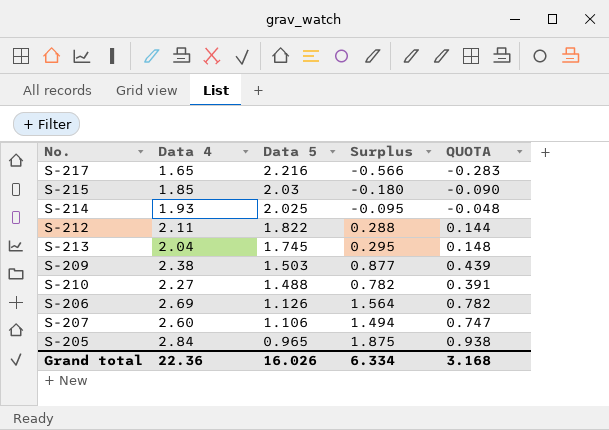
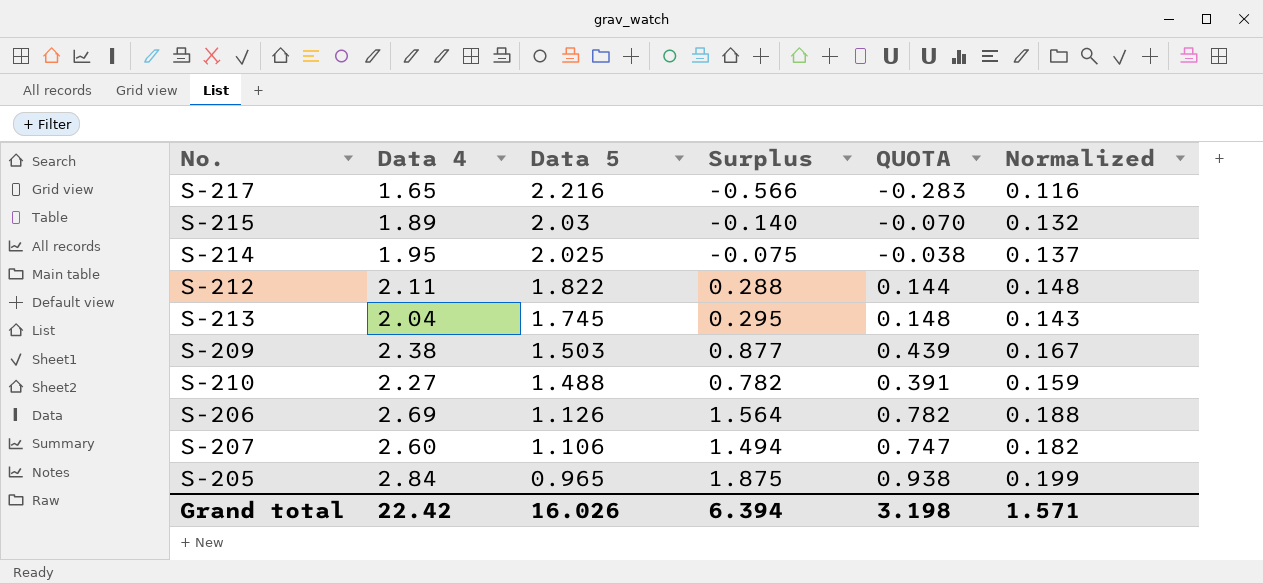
column Normalized | formula: none -> [Data 4] * 0.07
S-215 | Data 4: 1.85 -> 1.89
S-215 | Surplus: -0.180 -> -0.140
S-215 | QUOTA: -0.090 -> -0.070
S-214 | Data 4: 1.93 -> 1.95
S-214 | Surplus: -0.095 -> -0.075
S-214 | QUOTA: -0.048 -> -0.038
Grand total | Data 4: 22.36 -> 22.42
Grand total | Surplus: 6.334 -> 6.394
Grand total | QUOTA: 3.168 -> 3.198

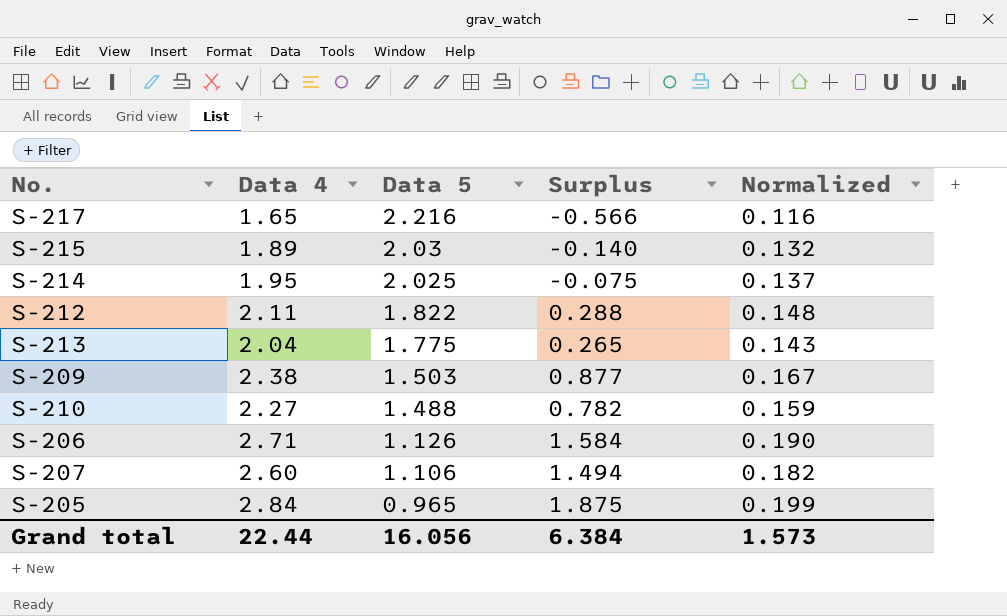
column QUOTA | formula: [Surplus] * 0.5 -> none
S-213 | Data 5: 1.745 -> 1.775
S-213 | Surplus: 0.295 -> 0.265
S-206 | Data 4: 2.69 -> 2.71
S-206 | Surplus: 1.564 -> 1.584
S-206 | Normalized: 0.188 -> 0.190
Grand total | Data 4: 22.42 -> 22.44
Grand total | Data 5: 16.026 -> 16.056
Grand total | Surplus: 6.394 -> 6.384
Grand total | Normalized: 1.571 -> 1.573

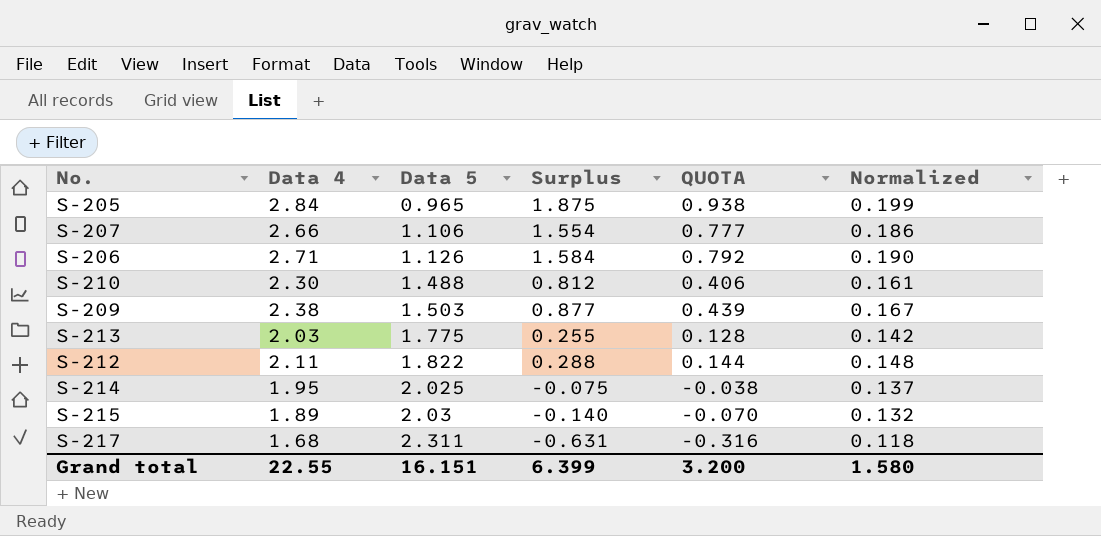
row order: Data 5 descending -> Data 5 ascending
column QUOTA | formula: none -> [Surplus] * 0.5
S-207 | Data 4: 2.60 -> 2.66
S-207 | Surplus: 1.494 -> 1.554
S-207 | Normalized: 0.182 -> 0.186
S-210 | Data 4: 2.27 -> 2.30
S-210 | Surplus: 0.782 -> 0.812
S-210 | Normalized: 0.159 -> 0.161
S-213 | Data 4: 2.04 -> 2.03
S-213 | Surplus: 0.265 -> 0.255
S-213 | Normalized: 0.143 -> 0.142
S-217 | Data 4: 1.65 -> 1.68
S-217 | Data 5: 2.216 -> 2.311
S-217 | Surplus: -0.566 -> -0.631
S-217 | Normalized: 0.116 -> 0.118
Grand total | Data 4: 22.44 -> 22.55
Grand total | Data 5: 16.056 -> 16.151
Grand total | Surplus: 6.384 -> 6.399
Grand total | Normalized: 1.573 -> 1.580

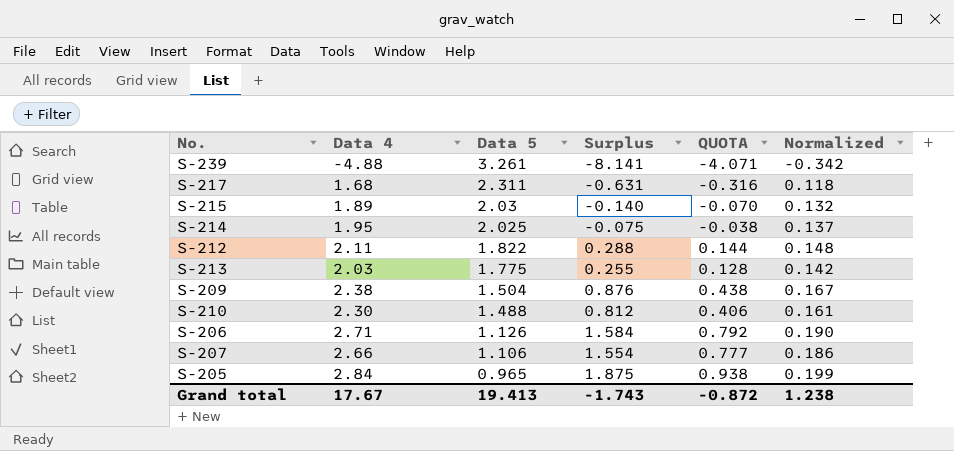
row order: Data 5 ascending -> Data 5 descending
row S-239: none -> -4.88 | 3.261 | -8.141 | -4.071 | -0.342
S-209 | Data 5: 1.503 -> 1.504
S-209 | Surplus: 0.877 -> 0.876
S-209 | QUOTA: 0.439 -> 0.438
Grand total | Data 4: 22.55 -> 17.67
Grand total | Data 5: 16.151 -> 19.413
Grand total | Surplus: 6.399 -> -1.743
Grand total | QUOTA: 3.200 -> -0.872
Grand total | Normalized: 1.580 -> 1.238

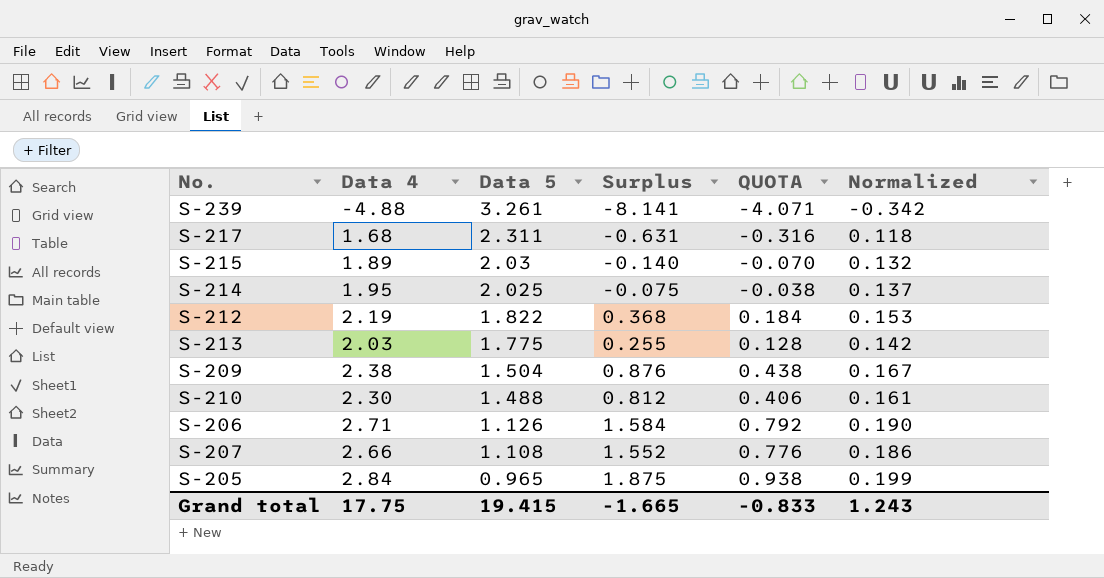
S-212 | Data 4: 2.11 -> 2.19
S-212 | Surplus: 0.288 -> 0.368
S-212 | QUOTA: 0.144 -> 0.184
S-212 | Normalized: 0.148 -> 0.153
S-207 | Data 5: 1.106 -> 1.108
S-207 | Surplus: 1.554 -> 1.552
S-207 | QUOTA: 0.777 -> 0.776
Grand total | Data 4: 17.67 -> 17.75
Grand total | Data 5: 19.413 -> 19.415
Grand total | Surplus: -1.743 -> -1.665
Grand total | QUOTA: -0.872 -> -0.833
Grand total | Normalized: 1.238 -> 1.243

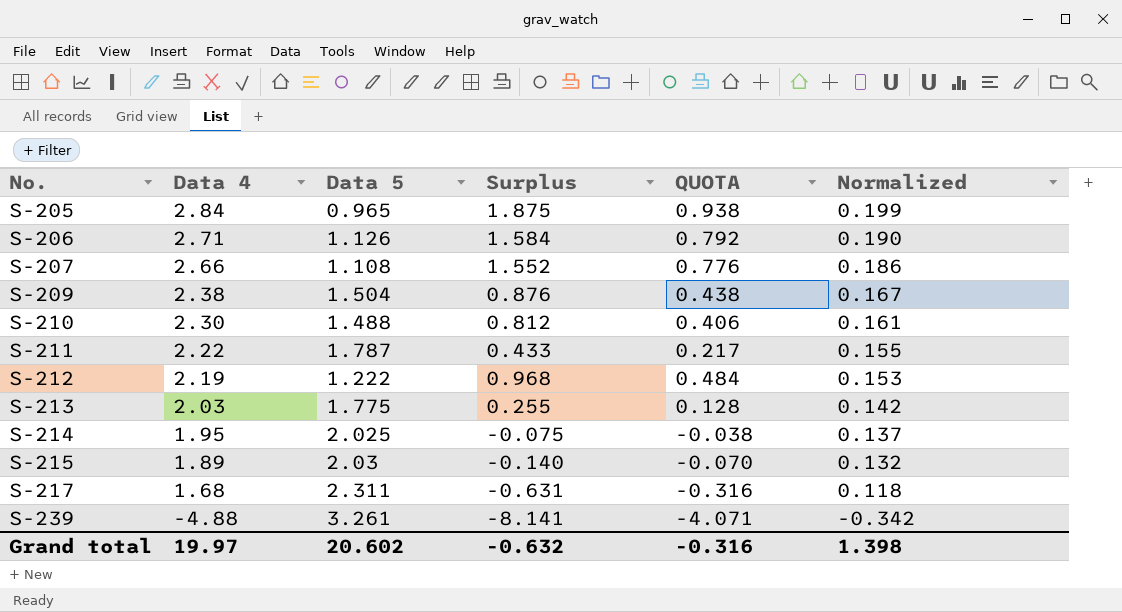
row order: Data 5 descending -> No. ascending
row S-211: none -> 2.22 | 1.787 | 0.433 | 0.217 | 0.155
S-212 | Data 5: 1.822 -> 1.222
S-212 | Surplus: 0.368 -> 0.968
S-212 | QUOTA: 0.184 -> 0.484
Grand total | Data 4: 17.75 -> 19.97
Grand total | Data 5: 19.415 -> 20.602
Grand total | Surplus: -1.665 -> -0.632
Grand total | QUOTA: -0.833 -> -0.316
Grand total | Normalized: 1.243 -> 1.398

